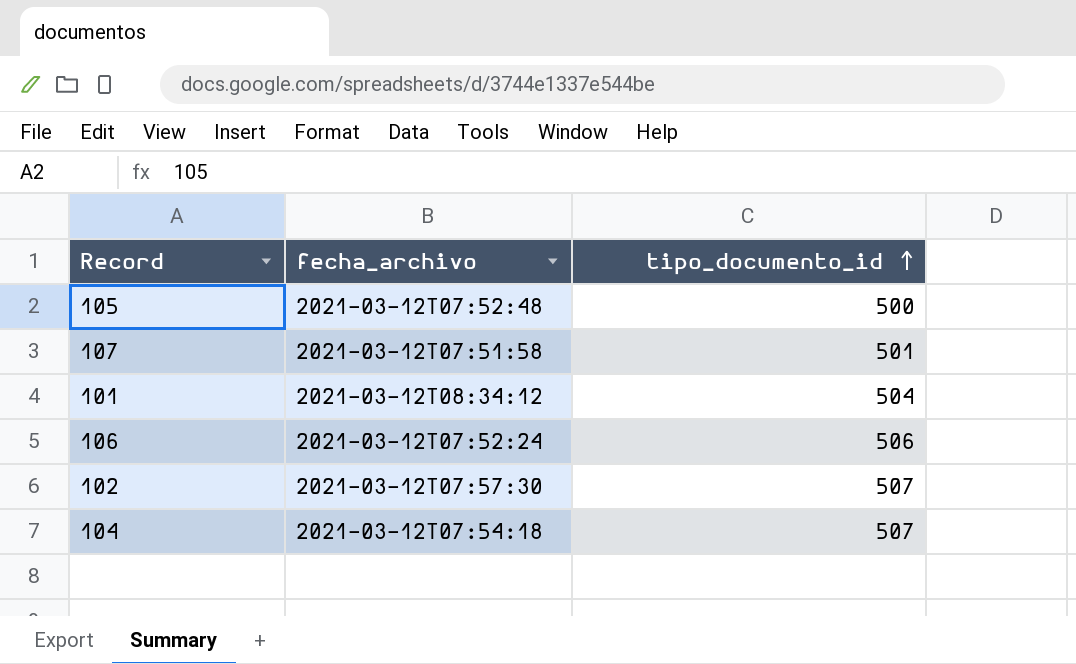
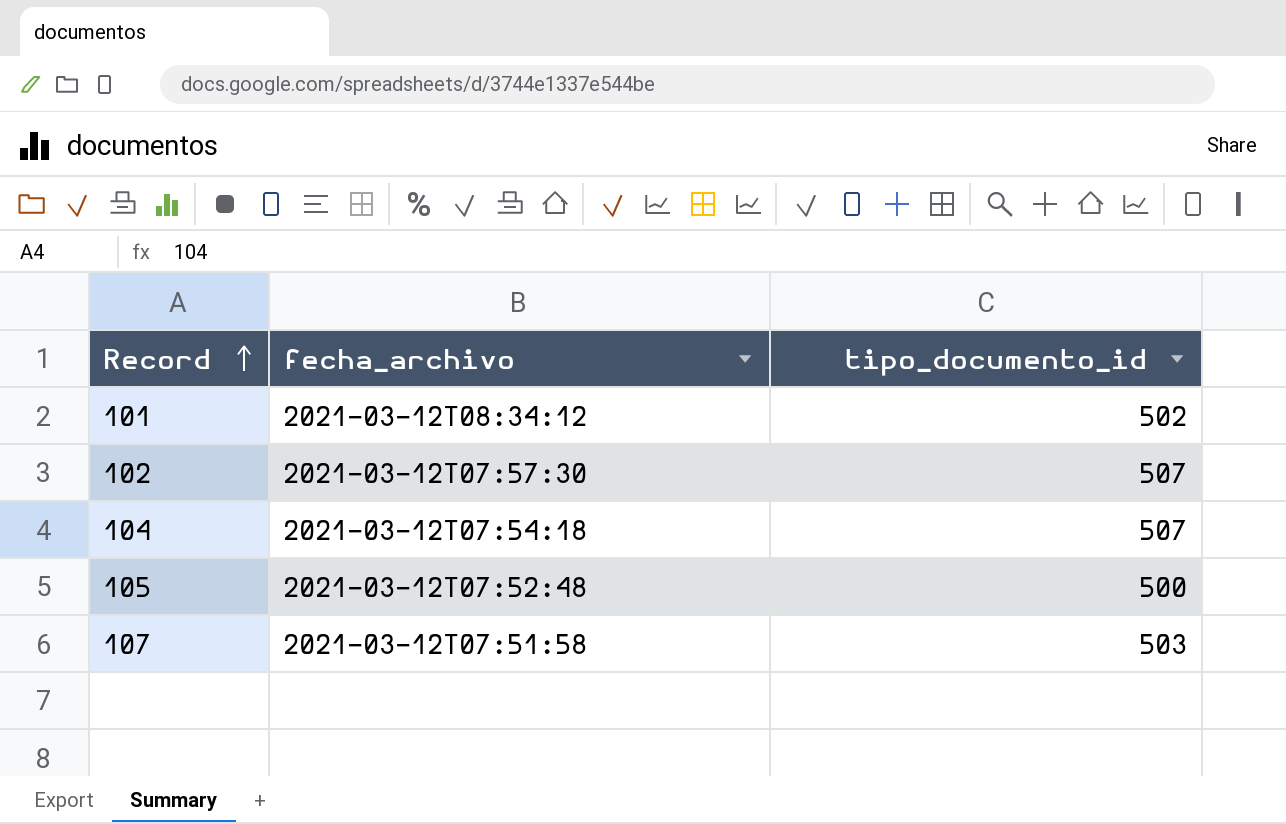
row order: tipo_documento_id ascending -> Record ascending
row 106: 2021-03-12T07:52:24 | 506 -> none
101 | tipo_documento_id: 504 -> 502
107 | tipo_documento_id: 501 -> 503

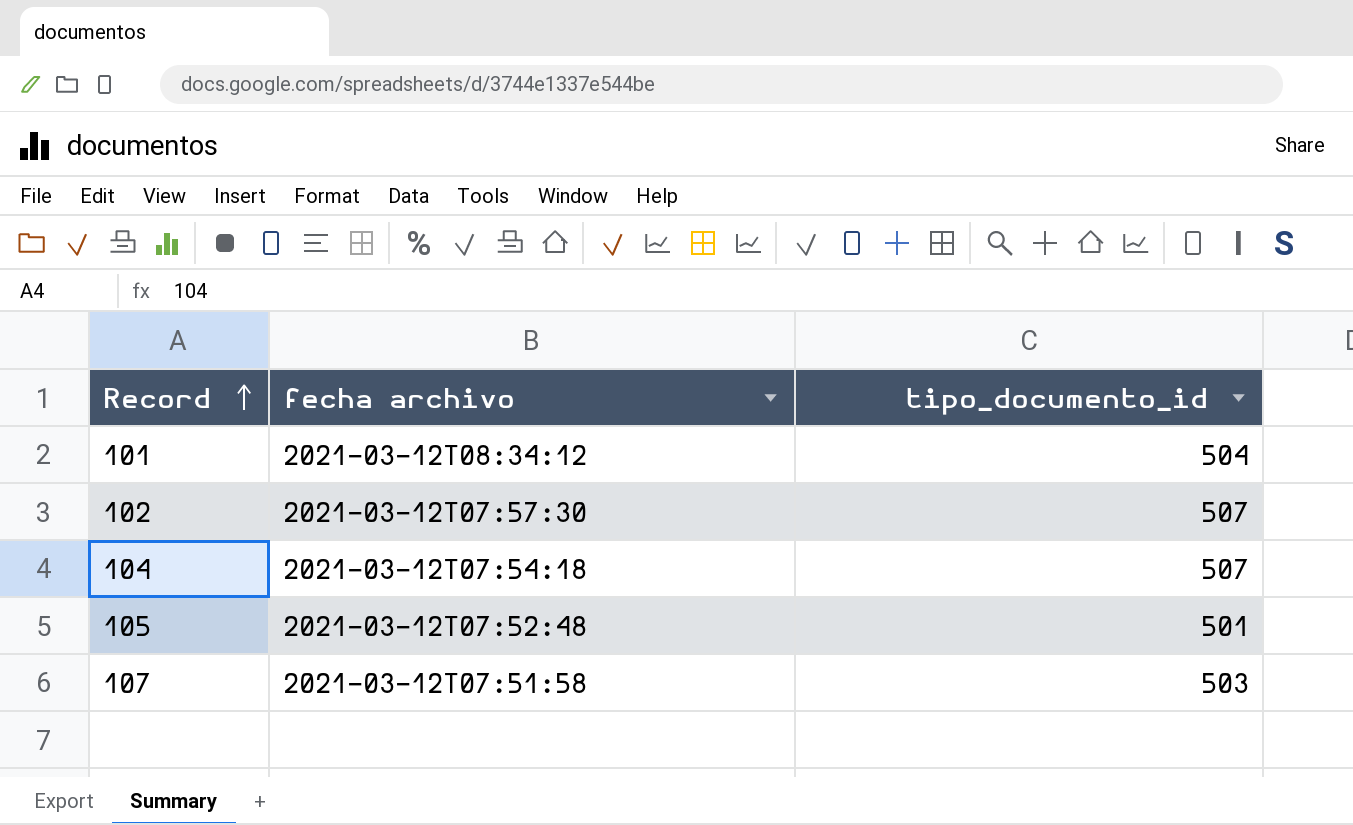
column name: fecha_archivo -> fecha archivo
101 | tipo_documento_id: 502 -> 504
105 | tipo_documento_id: 500 -> 501

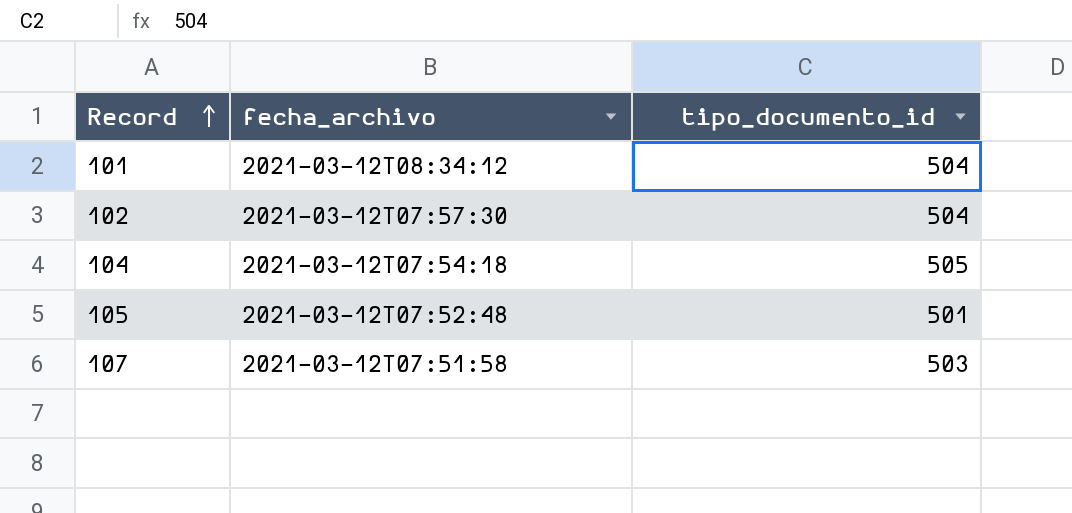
column name: fecha archivo -> fecha_archivo
102 | tipo_documento_id: 507 -> 504
104 | tipo_documento_id: 507 -> 505

